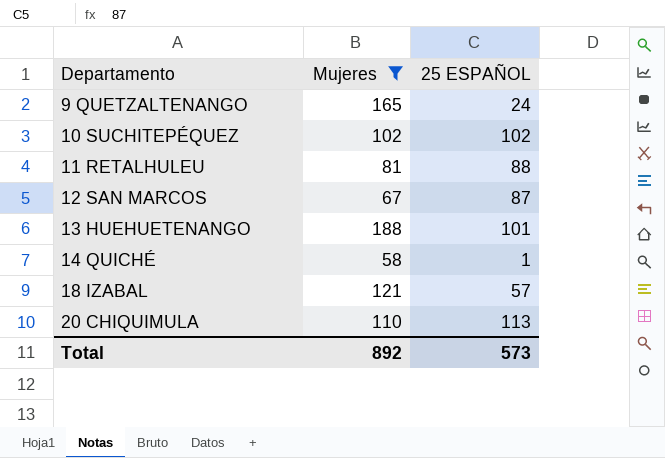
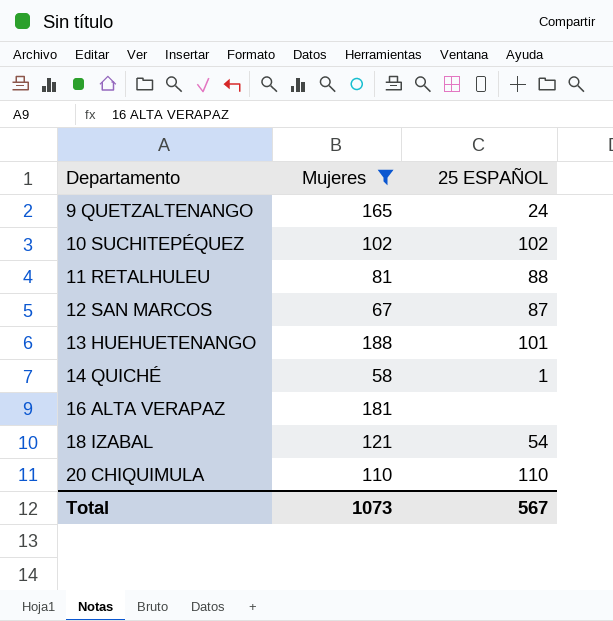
row 16 ALTA VERAPAZ: none -> 181 | none
18 IZABAL | 25 ESPAÑOL: 57 -> 54
20 CHIQUIMULA | 25 ESPAÑOL: 113 -> 110
Total | Mujeres: 892 -> 1073
Total | 25 ESPAÑOL: 573 -> 567

